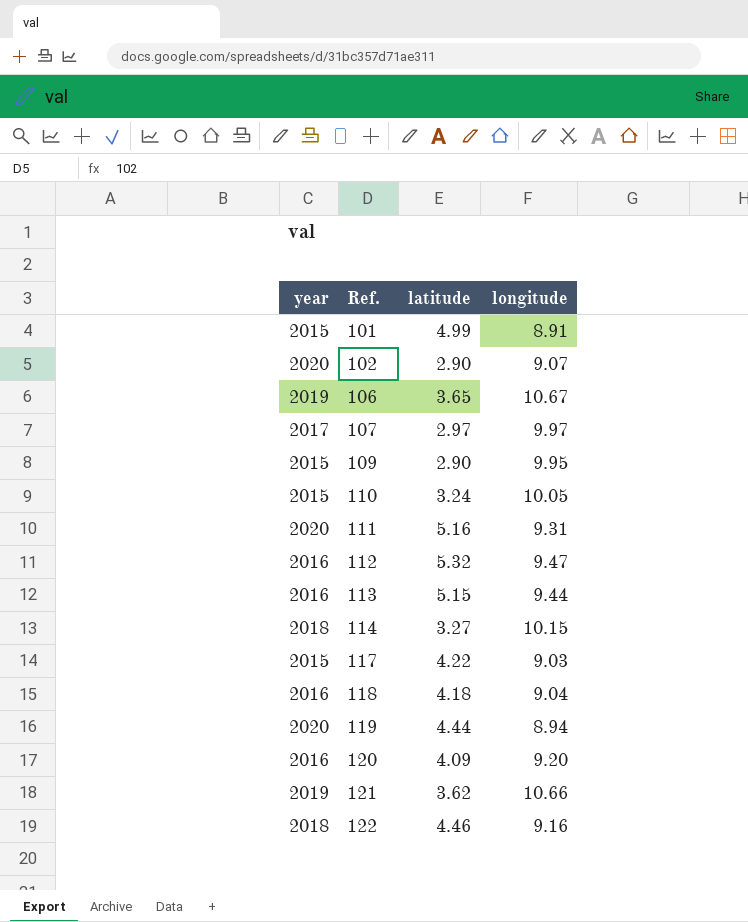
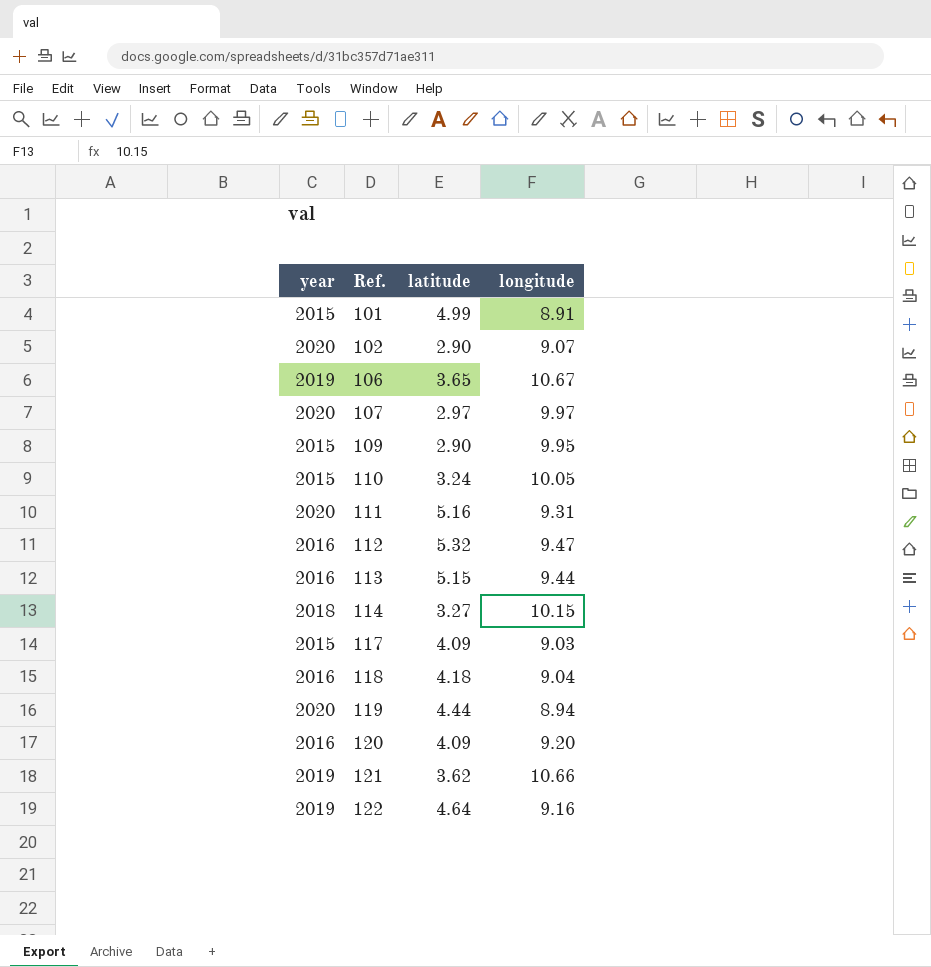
107 | year: 2017 -> 2020
117 | latitude: 4.22 -> 4.09
122 | year: 2018 -> 2019
122 | latitude: 4.46 -> 4.64

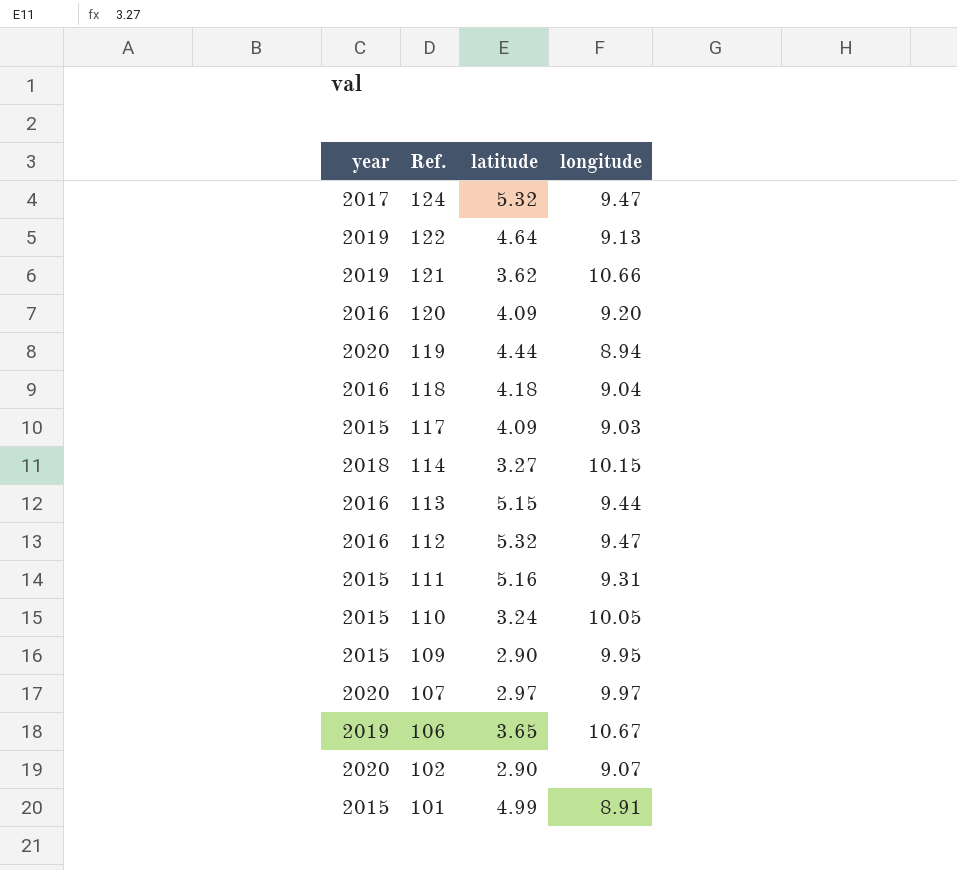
row order: Ref. ascending -> Ref. descending
row 124: none -> 2017 | 5.32 | 9.47
122 | longitude: 9.16 -> 9.13
111 | year: 2020 -> 2015

